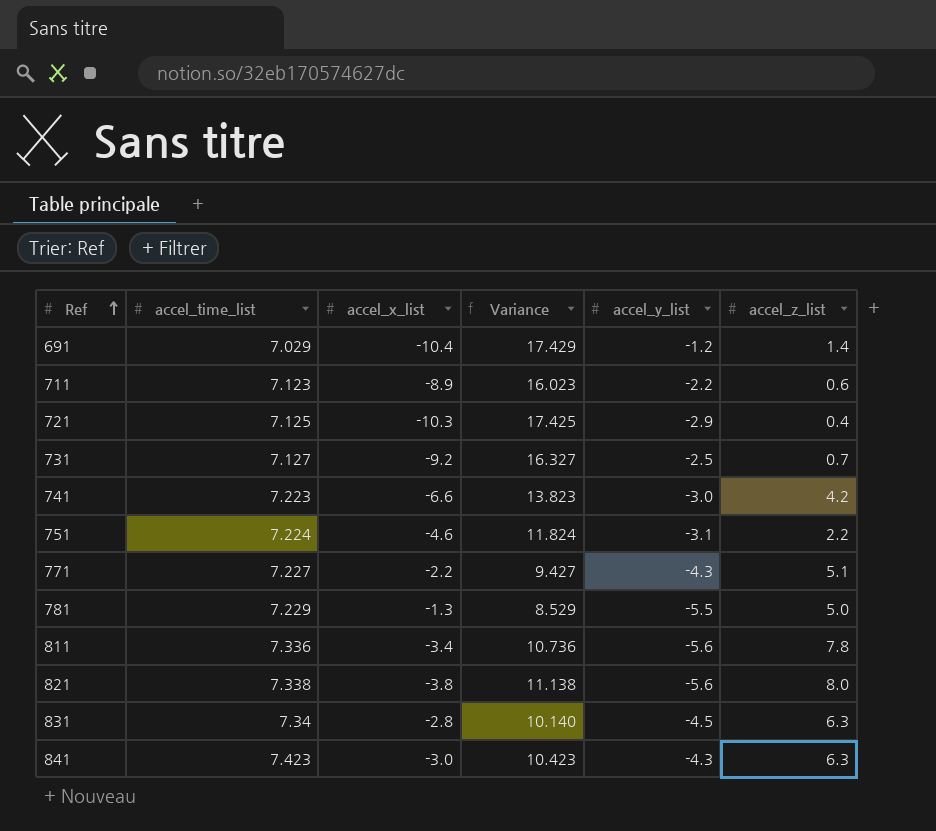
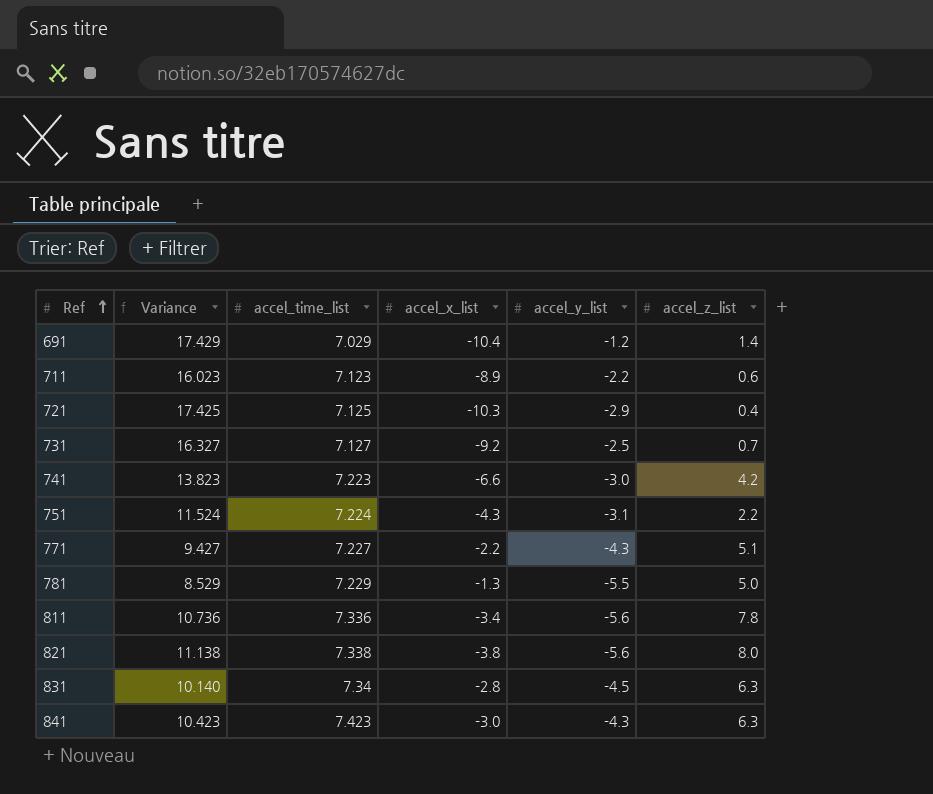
column Variance | position: 4 -> 2
751 | Variance: 11.824 -> 11.524
751 | accel_x_list: -4.6 -> -4.3

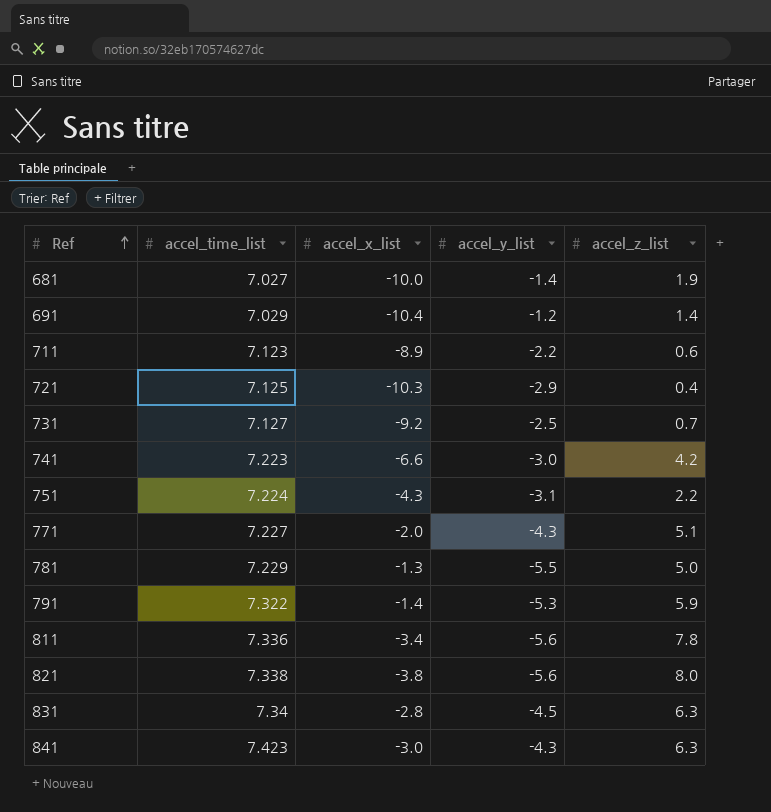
column Variance | formula: [accel_time_list] - [accel_x_list] -> none
row 681: none -> 7.027 | -10.0 | -1.4 | 1.9
771 | accel_x_list: -2.2 -> -2.0
row 791: none -> 7.322 | -1.4 | -5.3 | 5.9

